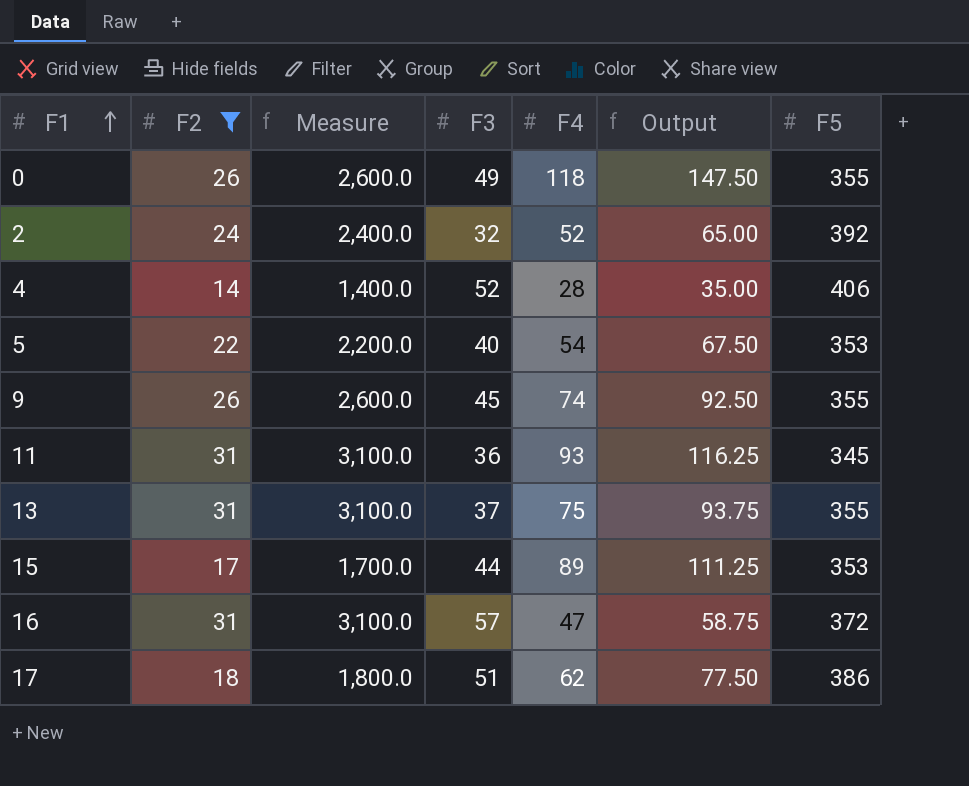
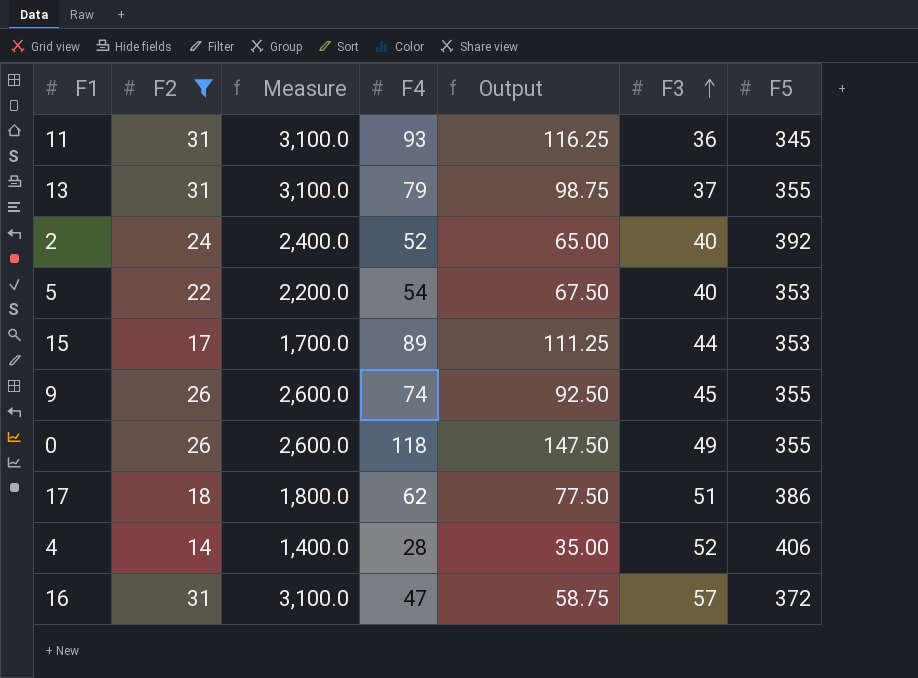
row order: F1 ascending -> F3 ascending
column F3 | position: 4 -> 6
13 | F4: 75 -> 79
13 | Output: 93.75 -> 98.75
2 | F3: 32 -> 40

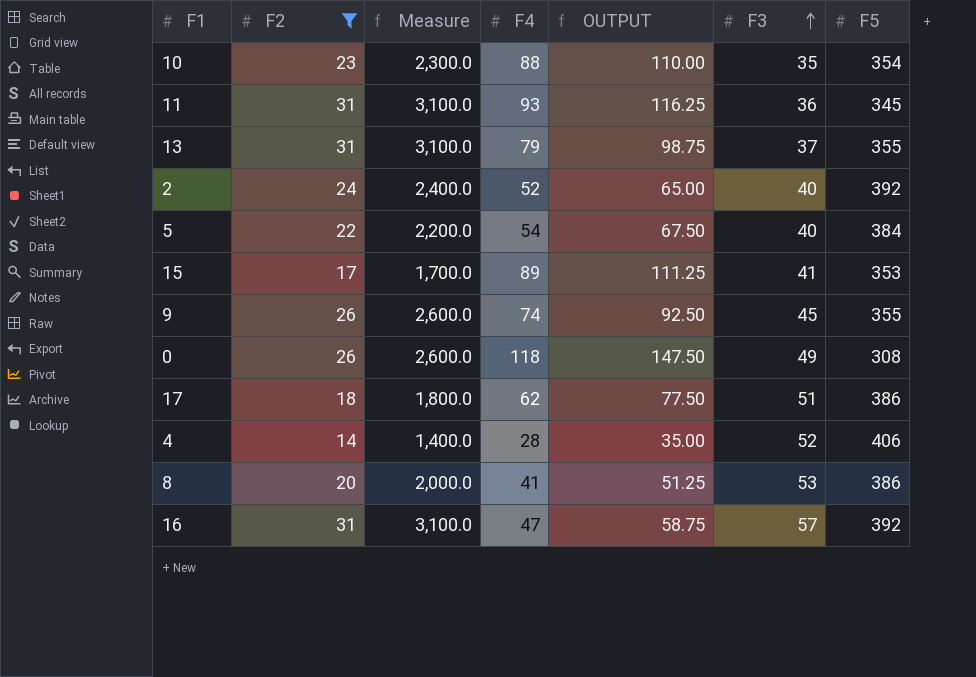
column name: Output -> OUTPUT
row 10: none -> 23 | 2,300.0 | 88 | 110.00 | 35 | 354
5 | F5: 353 -> 384
15 | F3: 44 -> 41
0 | F5: 355 -> 308
row 8: none -> 20 | 2,000.0 | 41 | 51.25 | 53 | 386
16 | F5: 372 -> 392

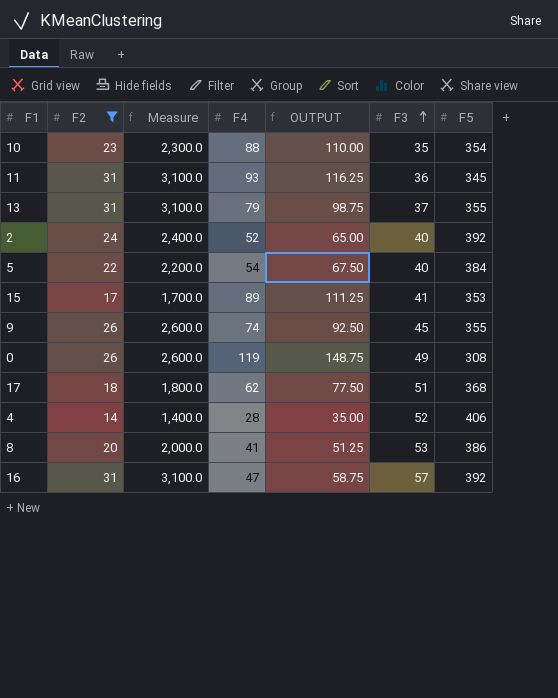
0 | F4: 118 -> 119
0 | OUTPUT: 147.50 -> 148.75
17 | F5: 386 -> 368

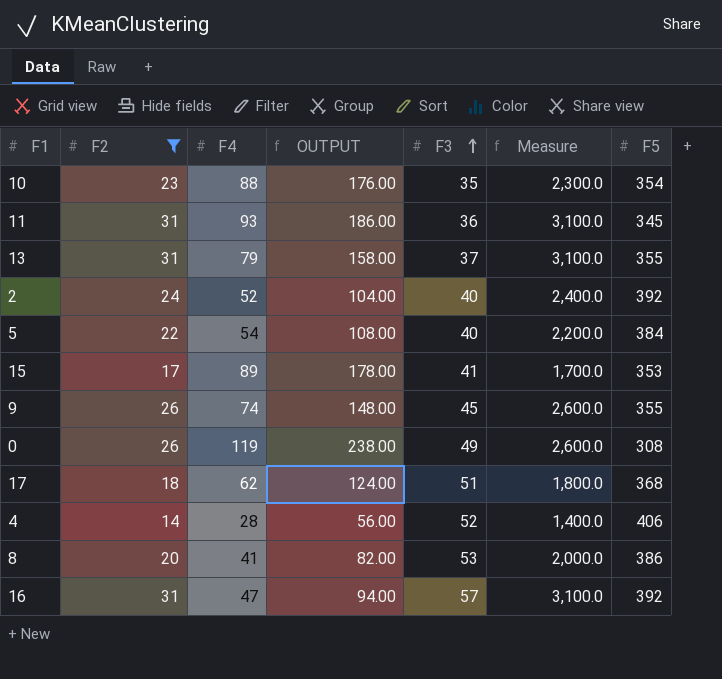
column OUTPUT | formula: [F4] * 1.25 -> [F4] * 2
column Measure | position: 3 -> 6

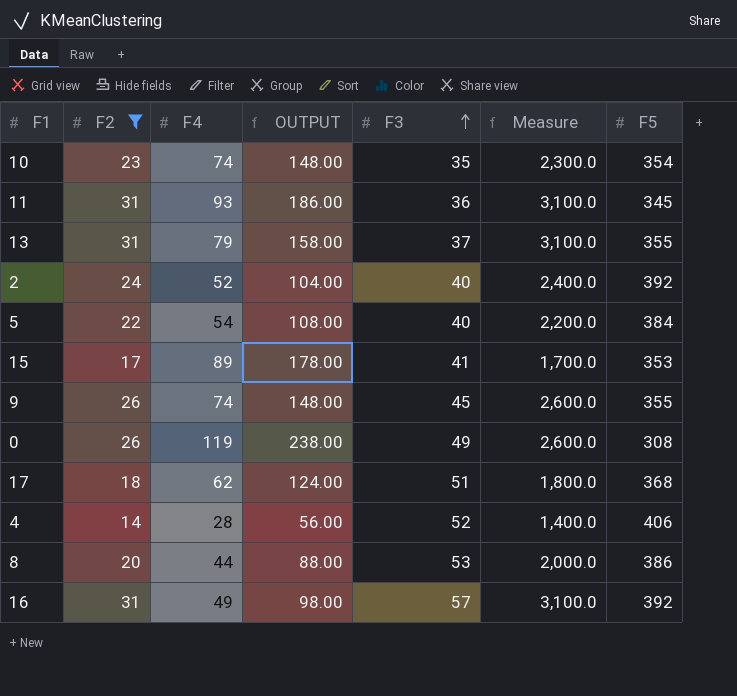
10 | F4: 88 -> 74
10 | OUTPUT: 176.00 -> 148.00
8 | F4: 41 -> 44
8 | OUTPUT: 82.00 -> 88.00
16 | F4: 47 -> 49
16 | OUTPUT: 94.00 -> 98.00

